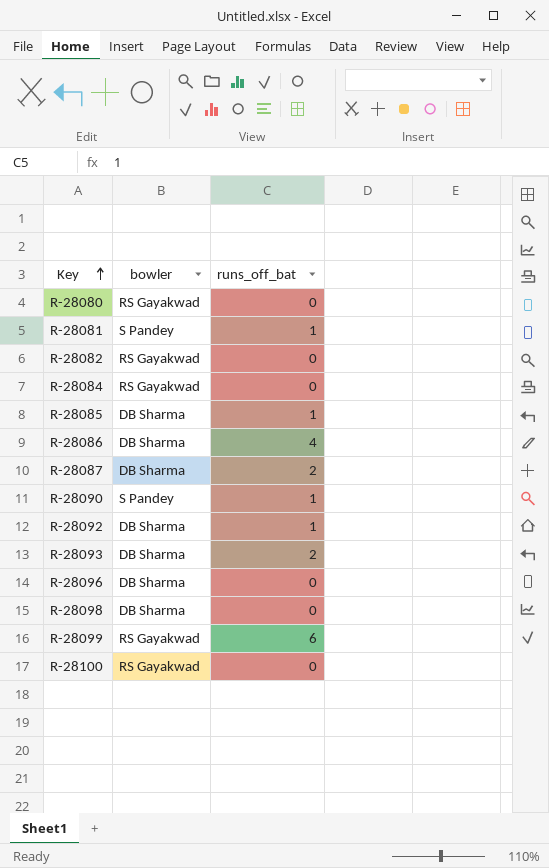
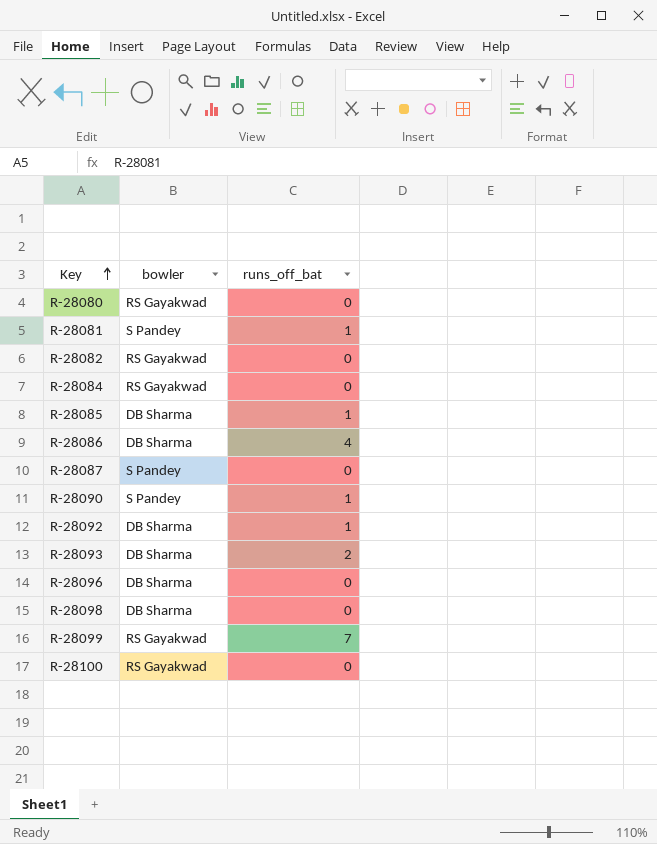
R-28087 | bowler: DB Sharma -> S Pandey
R-28087 | runs_off_bat: 2 -> 0
R-28099 | runs_off_bat: 6 -> 7

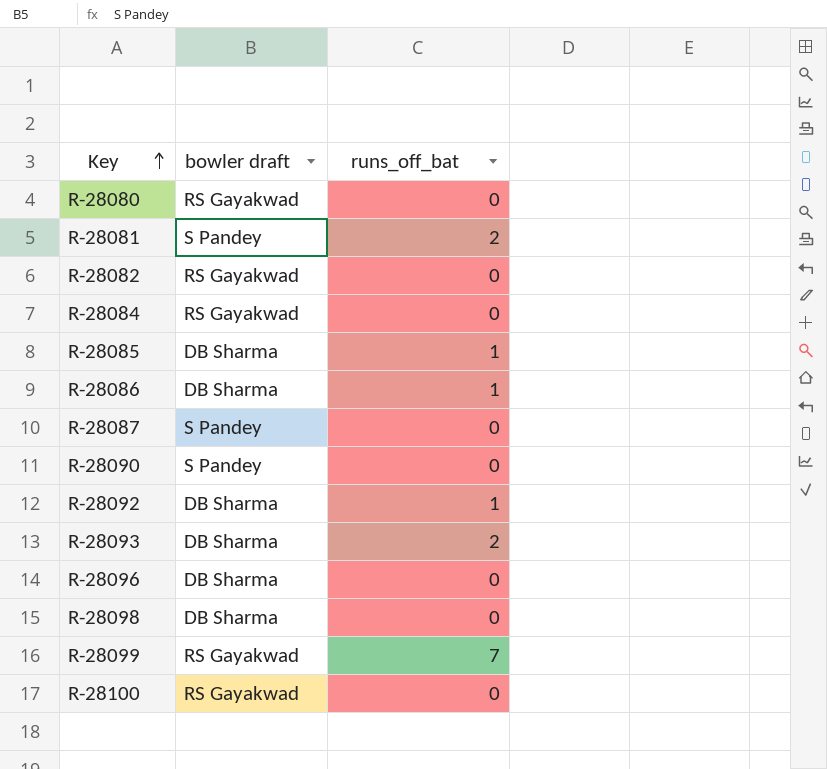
column name: bowler -> bowler draft
R-28081 | runs_off_bat: 1 -> 2
R-28086 | runs_off_bat: 4 -> 1
R-28090 | runs_off_bat: 1 -> 0

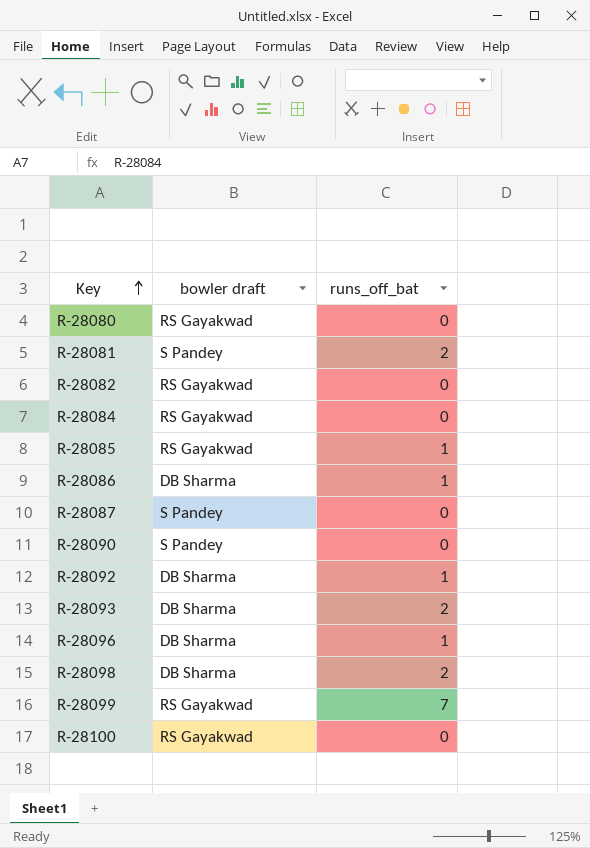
R-28085 | bowler draft: DB Sharma -> RS Gayakwad
R-28096 | runs_off_bat: 0 -> 1
R-28098 | runs_off_bat: 0 -> 2

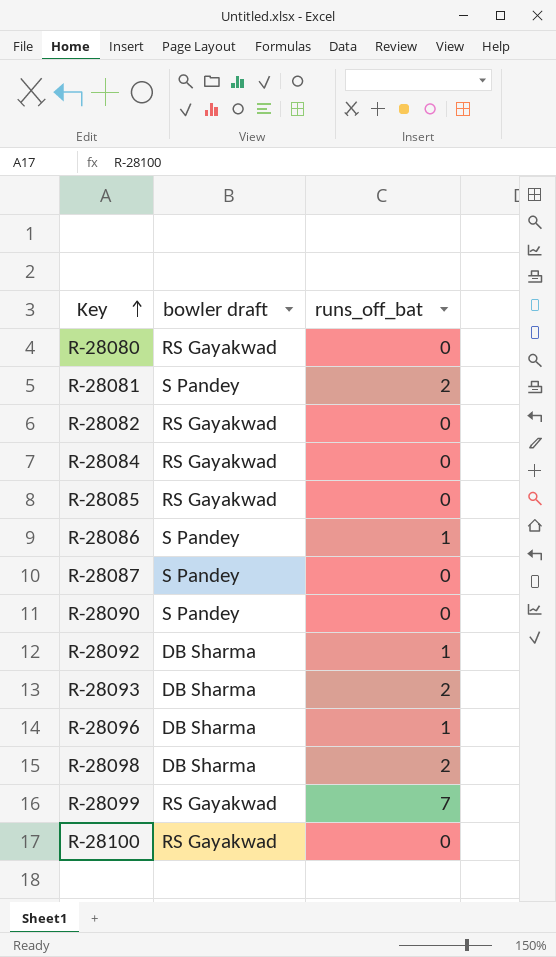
R-28085 | runs_off_bat: 1 -> 0
R-28086 | bowler draft: DB Sharma -> S Pandey

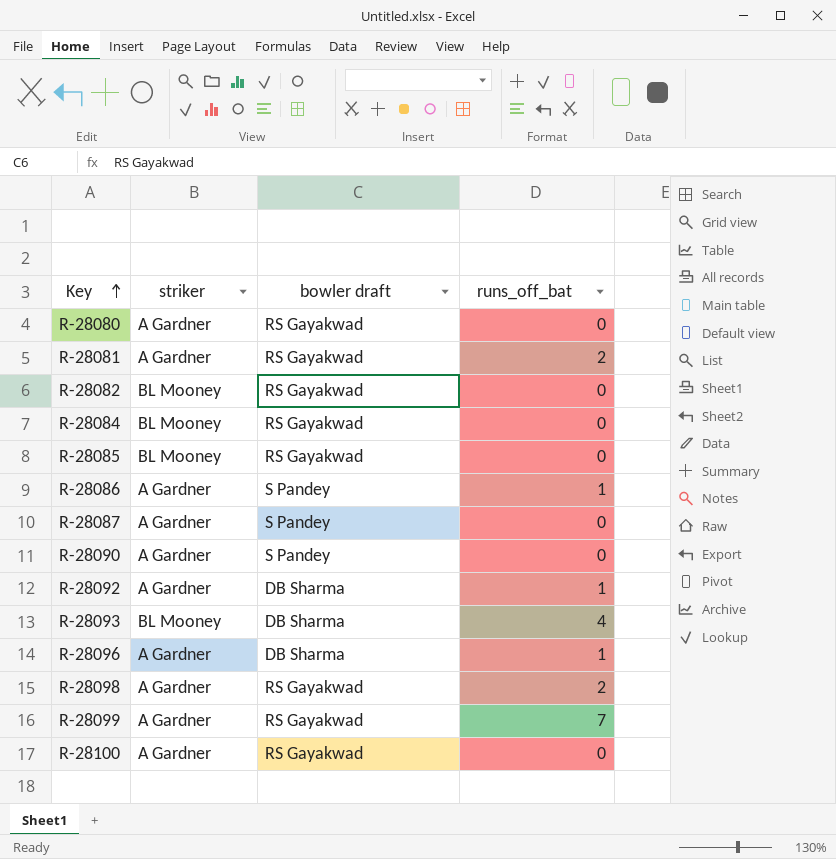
column striker | position: none -> 2
R-28081 | bowler draft: S Pandey -> RS Gayakwad
R-28093 | runs_off_bat: 2 -> 4
R-28098 | bowler draft: DB Sharma -> RS Gayakwad

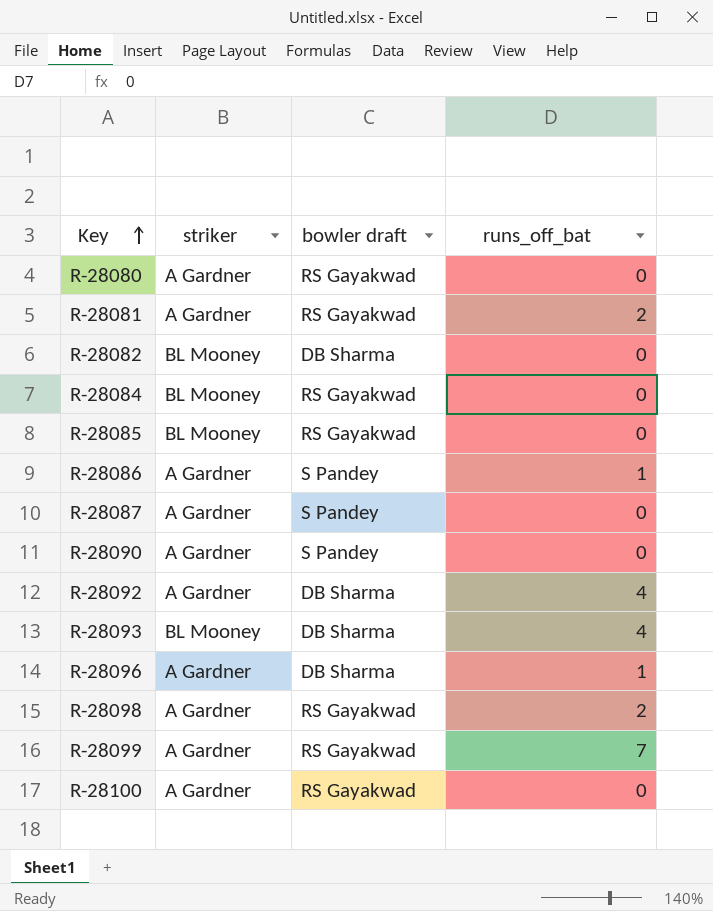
R-28082 | bowler draft: RS Gayakwad -> DB Sharma
R-28092 | runs_off_bat: 1 -> 4

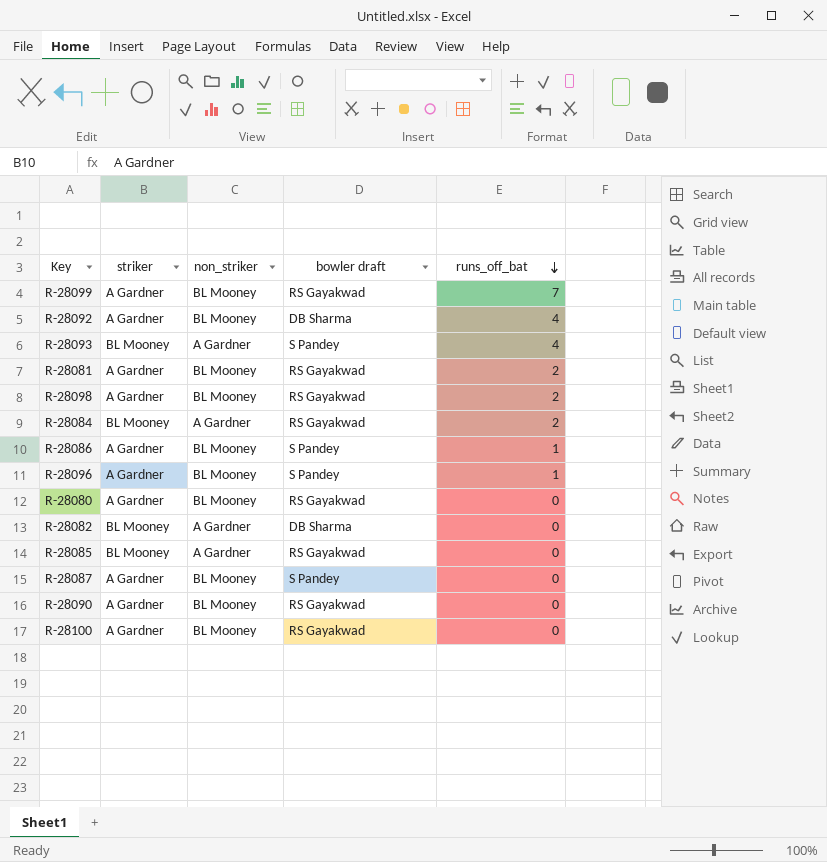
row order: Key ascending -> runs_off_bat descending
column non_striker | position: none -> 3
R-28093 | bowler draft: DB Sharma -> S Pandey
R-28084 | runs_off_bat: 0 -> 2
R-28096 | bowler draft: DB Sharma -> S Pandey
R-28090 | bowler draft: S Pandey -> RS Gayakwad

